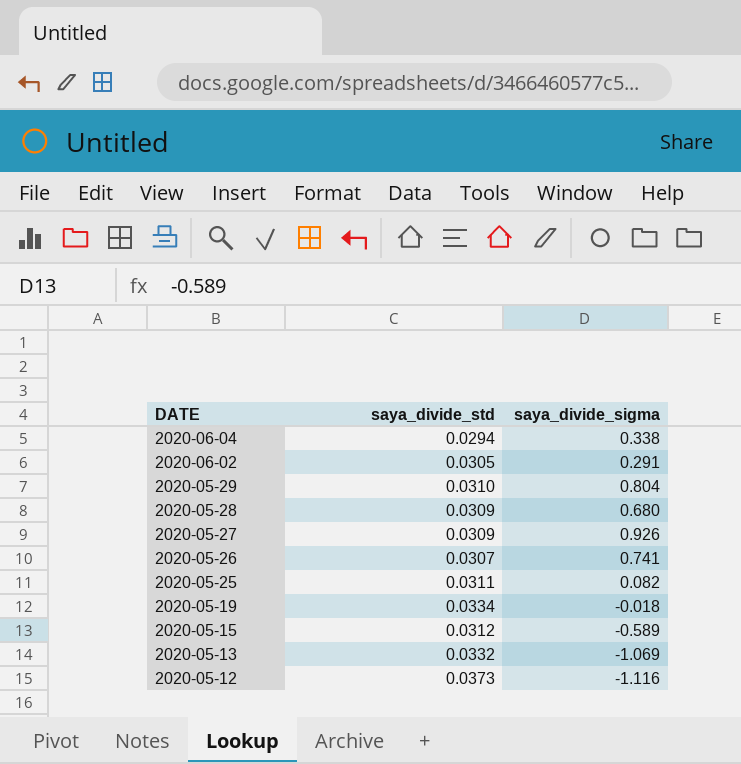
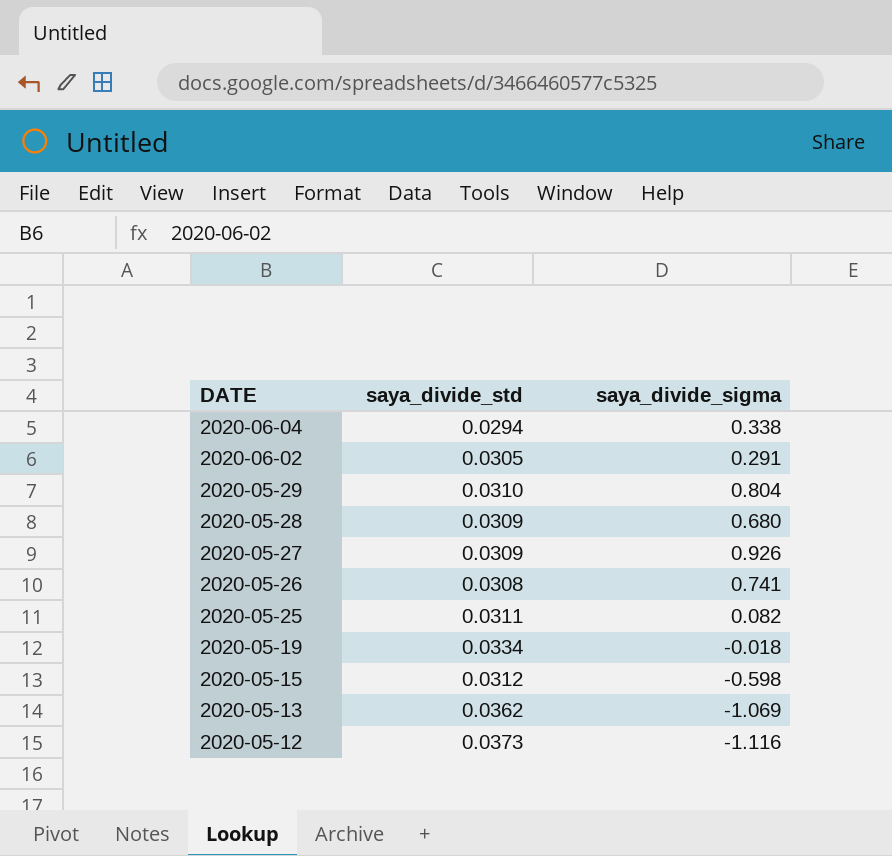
2020-05-26 | saya_divide_std: 0.0307 -> 0.0308
2020-05-15 | saya_divide_sigma: -0.589 -> -0.598
2020-05-13 | saya_divide_std: 0.0332 -> 0.0362

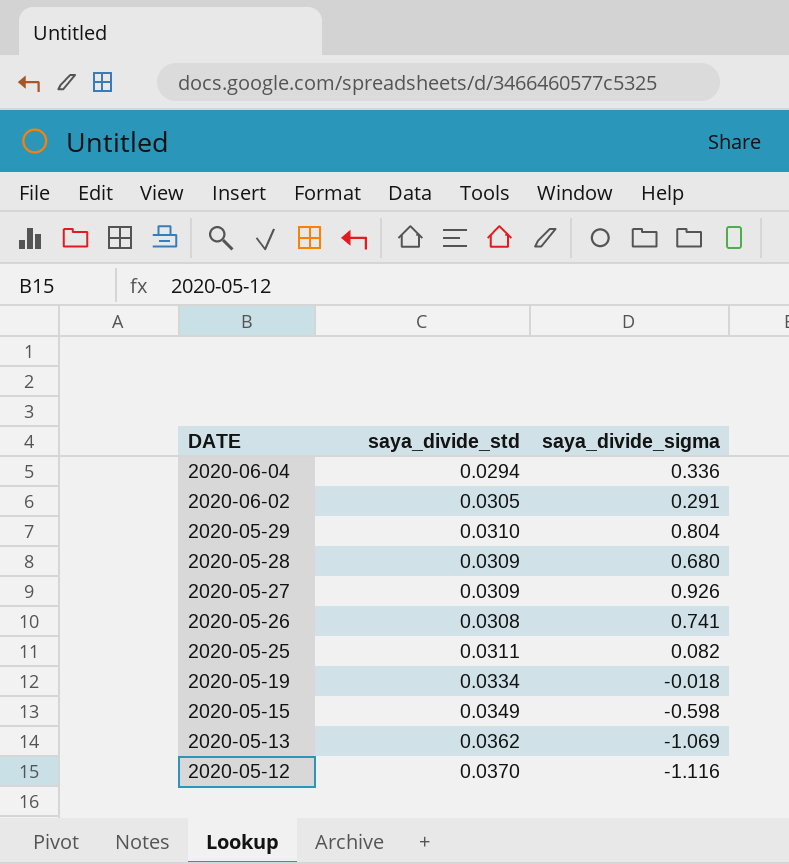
2020-06-04 | saya_divide_sigma: 0.338 -> 0.336
2020-05-15 | saya_divide_std: 0.0312 -> 0.0349
2020-05-12 | saya_divide_std: 0.0373 -> 0.0370

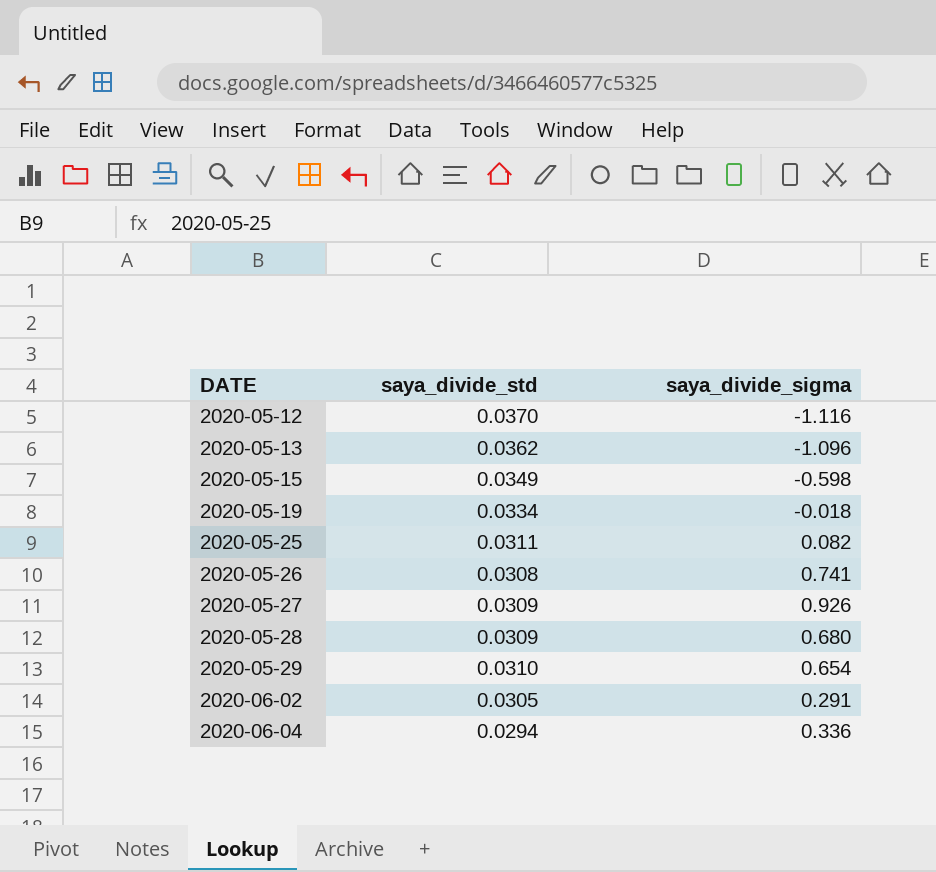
row order: DATE descending -> DATE ascending
2020-05-13 | saya_divide_sigma: -1.069 -> -1.096
2020-05-29 | saya_divide_sigma: 0.804 -> 0.654

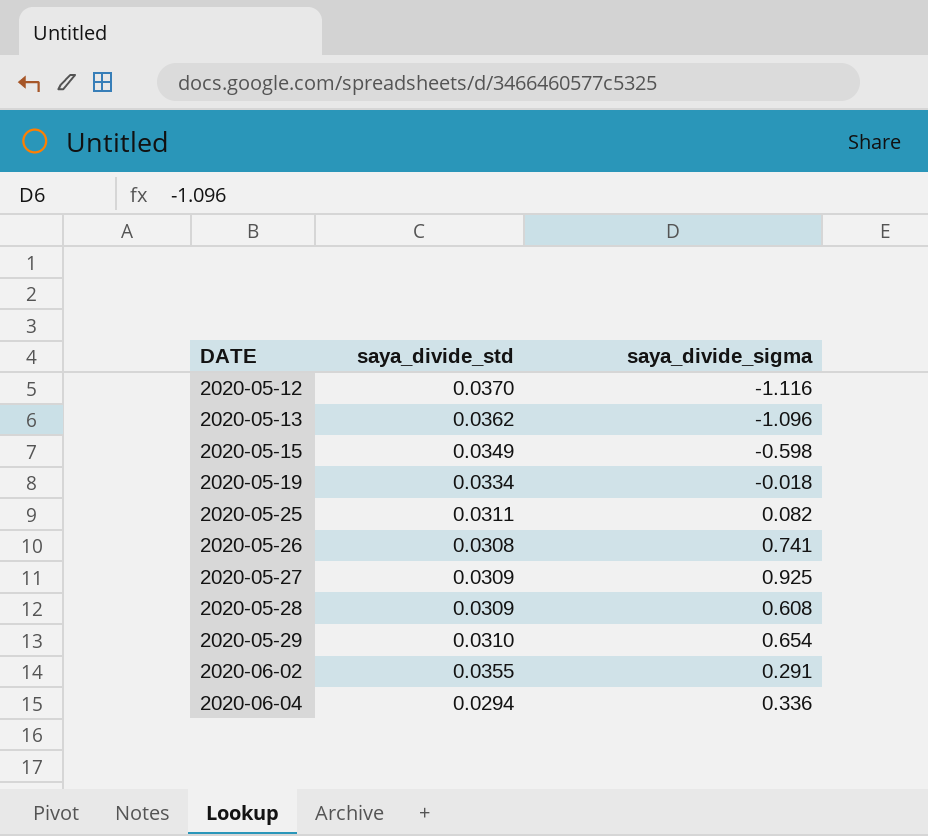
2020-05-27 | saya_divide_sigma: 0.926 -> 0.925
2020-05-28 | saya_divide_sigma: 0.680 -> 0.608
2020-06-02 | saya_divide_std: 0.0305 -> 0.0355

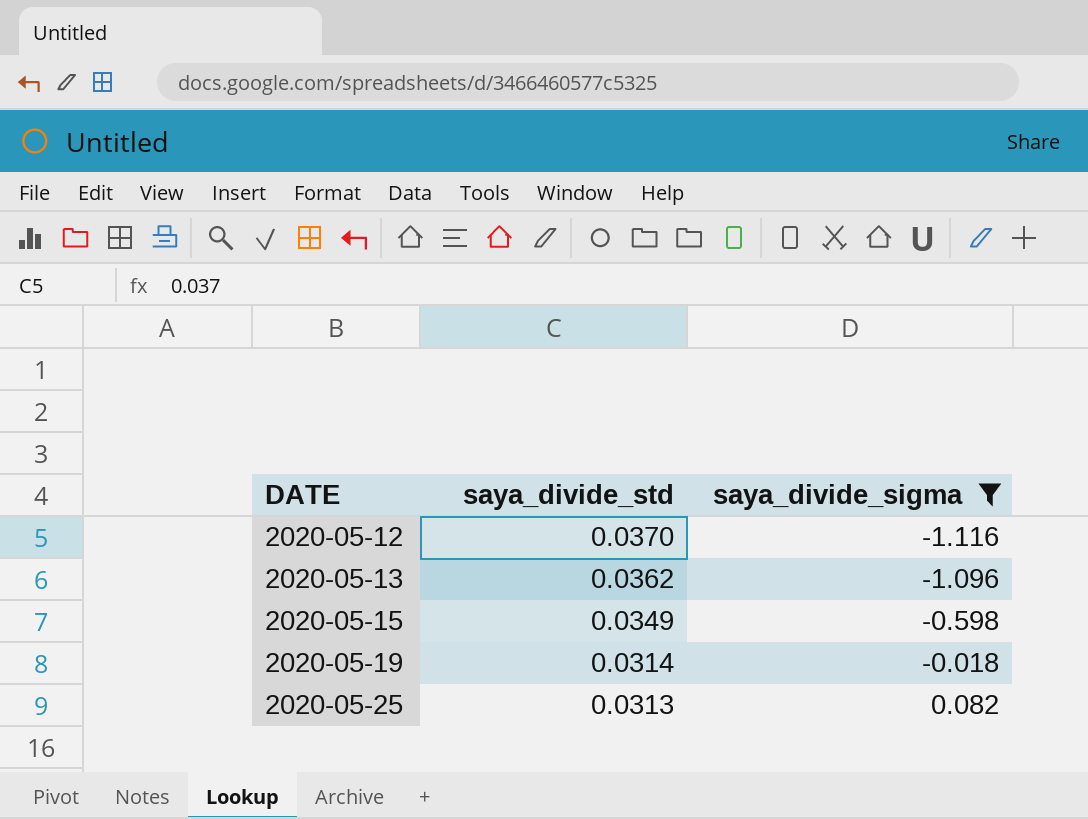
filter: none -> saya_divide_sigma <= 0.082
2020-05-19 | saya_divide_std: 0.0334 -> 0.0314
2020-05-25 | saya_divide_std: 0.0311 -> 0.0313

